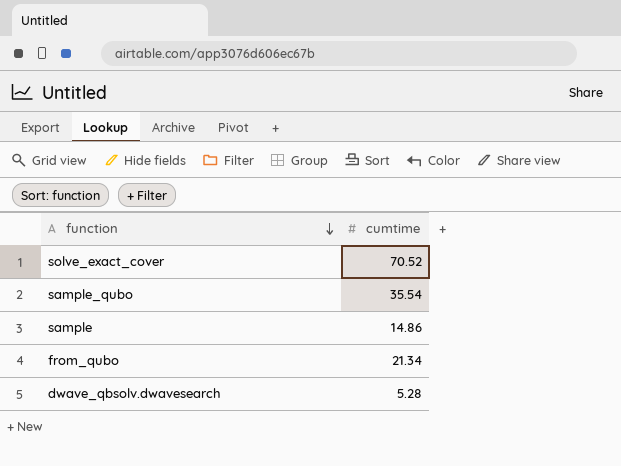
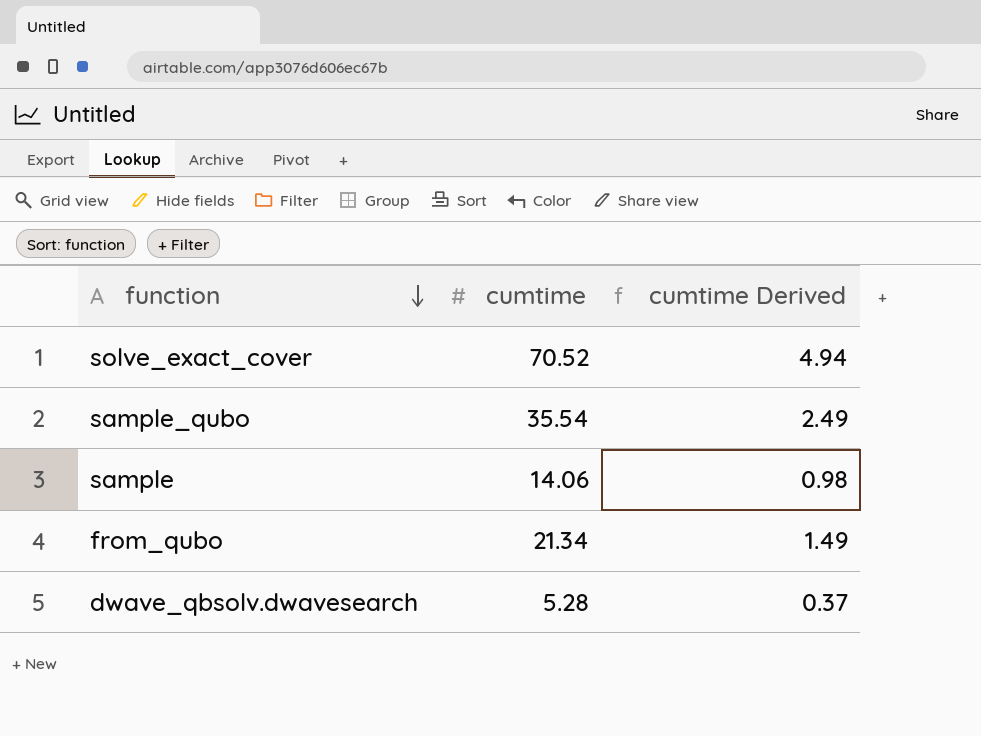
column cumtime Derived | formula: none -> [cumtime] * 0.07
sample | cumtime: 14.86 -> 14.06

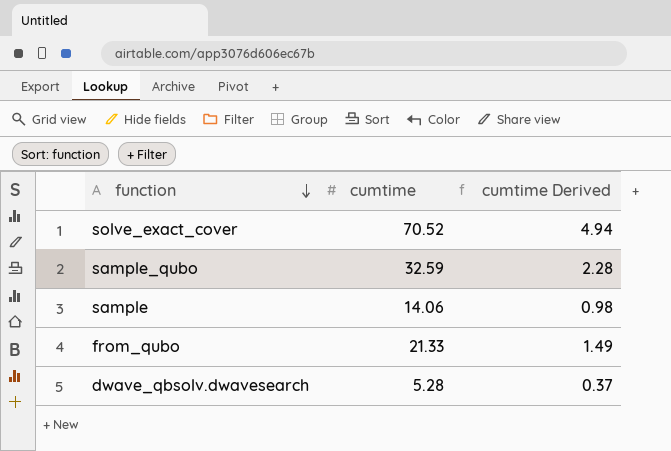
sample_qubo | cumtime: 35.54 -> 32.59
sample_qubo | cumtime Derived: 2.49 -> 2.28
from_qubo | cumtime: 21.34 -> 21.33

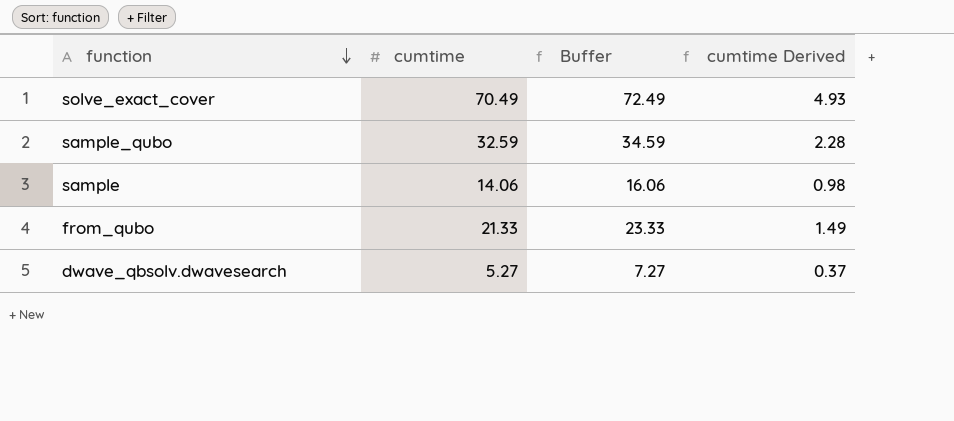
column Buffer | formula: none -> [cumtime] + 2
solve_exact_cover | cumtime: 70.52 -> 70.49
solve_exact_cover | cumtime Derived: 4.94 -> 4.93
dwave_qbsolv.dwavesearch | cumtime: 5.28 -> 5.27

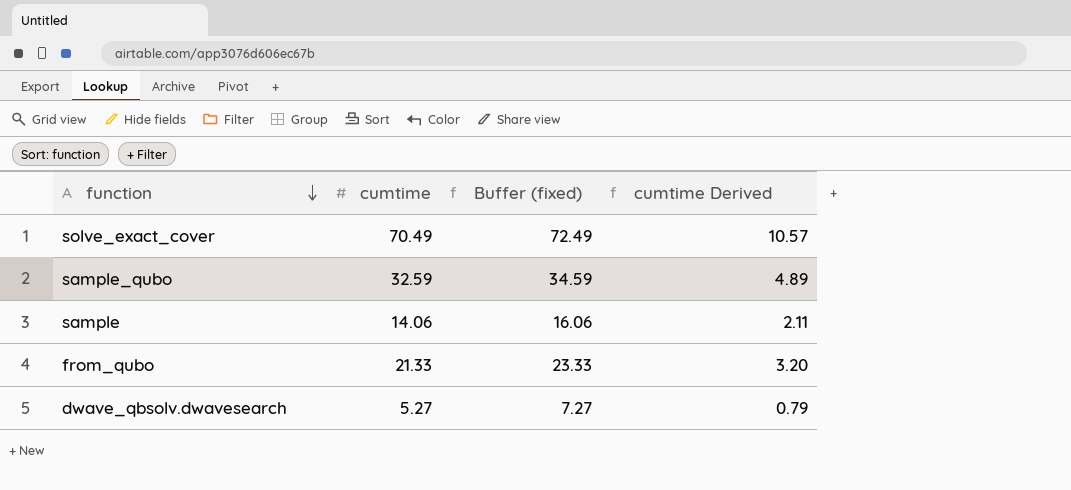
column name: Buffer -> Buffer (fixed)
column cumtime Derived | formula: [cumtime] * 0.07 -> [cumtime] * 0.15

